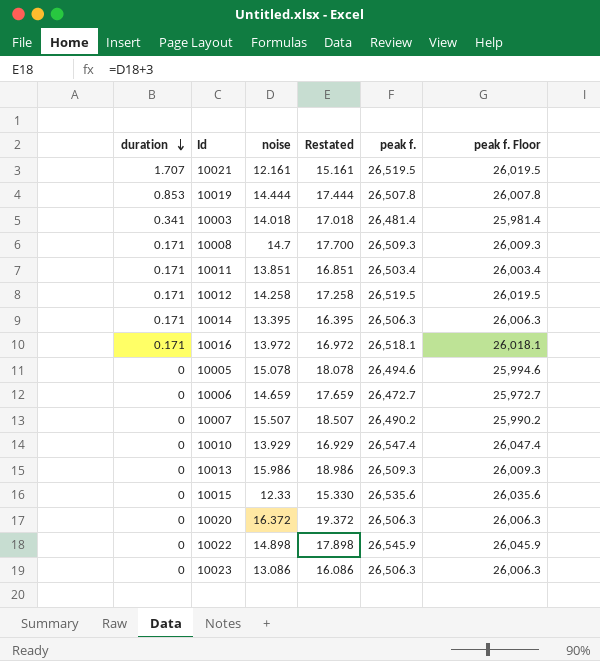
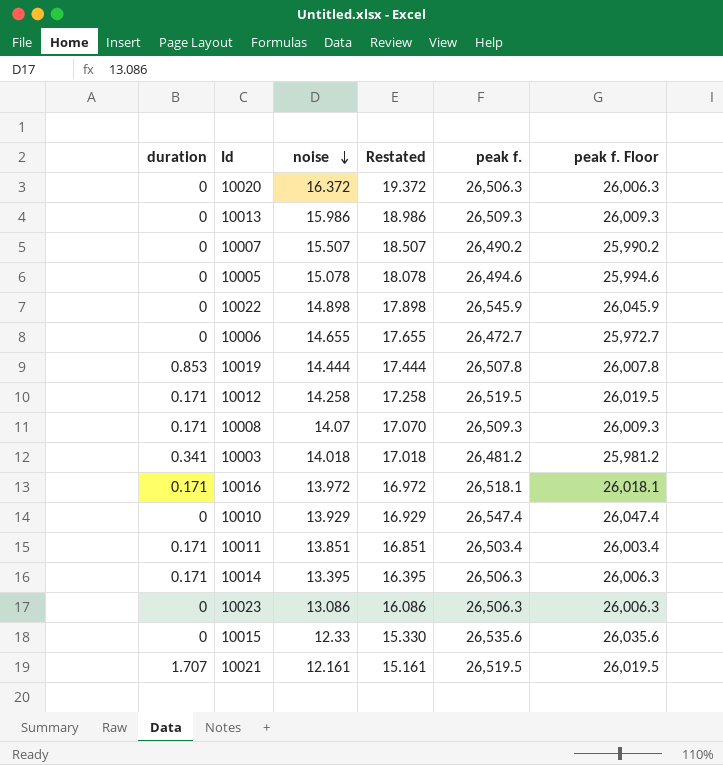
row order: duration descending -> noise descending
10006 | noise: 14.659 -> 14.655
10006 | Restated: 17.659 -> 17.655
10008 | noise: 14.7 -> 14.07
10008 | Restated: 17.700 -> 17.070
10003 | peak f.: 26,481.4 -> 26,481.2
10003 | peak f. Floor: 25,981.4 -> 25,981.2

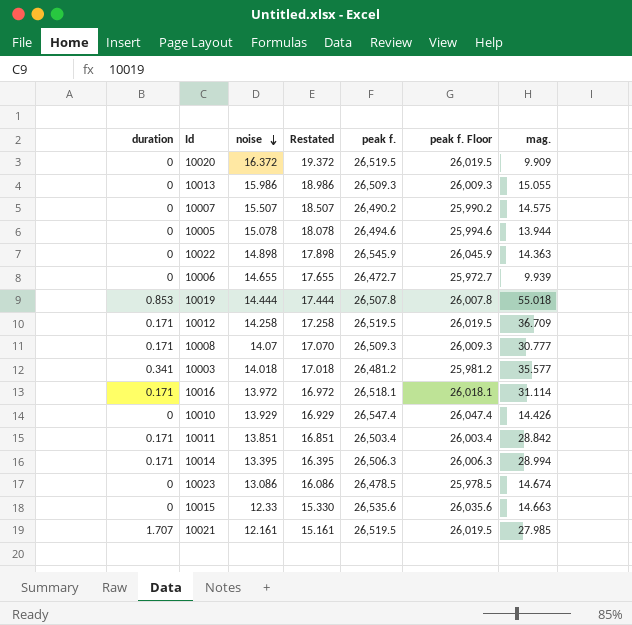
column mag. | position: none -> 7
10020 | peak f.: 26,506.3 -> 26,519.5
10020 | peak f. Floor: 26,006.3 -> 26,019.5
10023 | peak f.: 26,506.3 -> 26,478.5
10023 | peak f. Floor: 26,006.3 -> 25,978.5

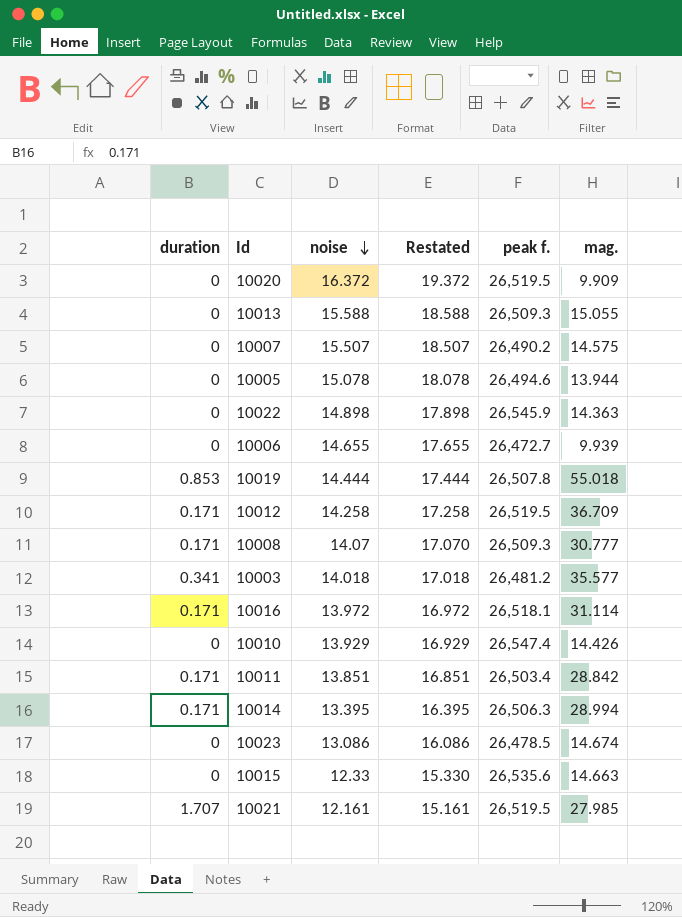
column peak f. Floor | formula: [peak f.] - 500 -> none
10013 | noise: 15.986 -> 15.588
10013 | Restated: 18.986 -> 18.588

